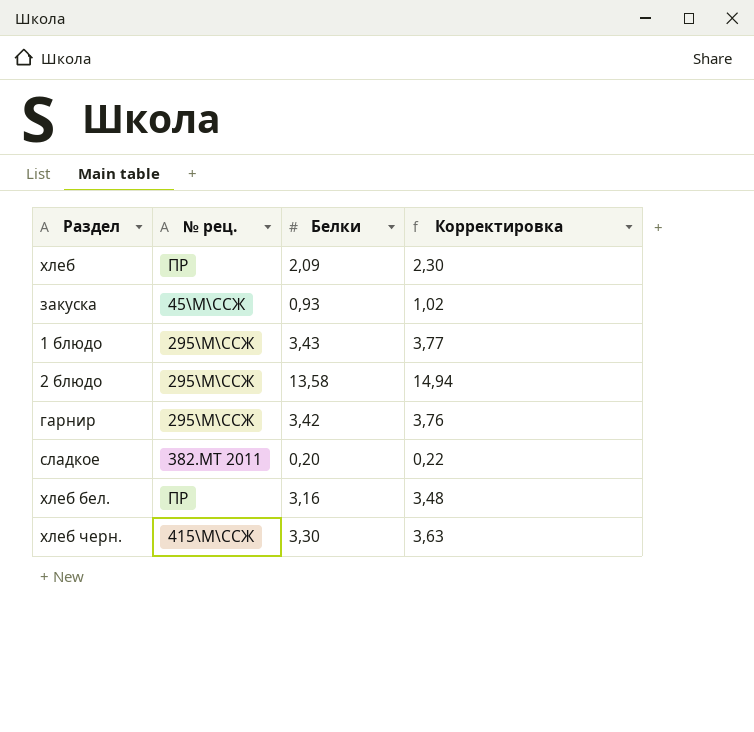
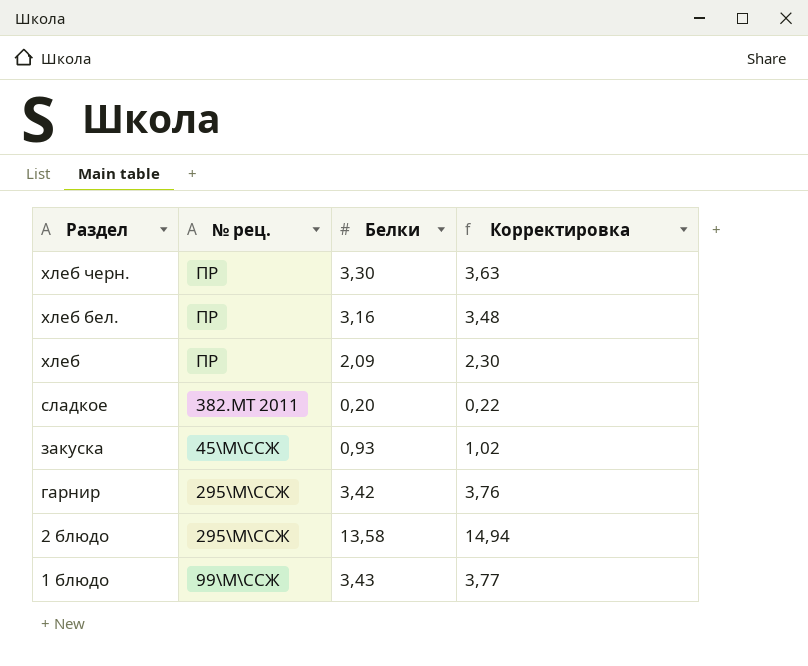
row order: none -> Раздел descending
хлеб черн. | № рец.: 415\М\ССЖ -> ПР
1 блюдо | № рец.: 295\М\ССЖ -> 99\М\ССЖ

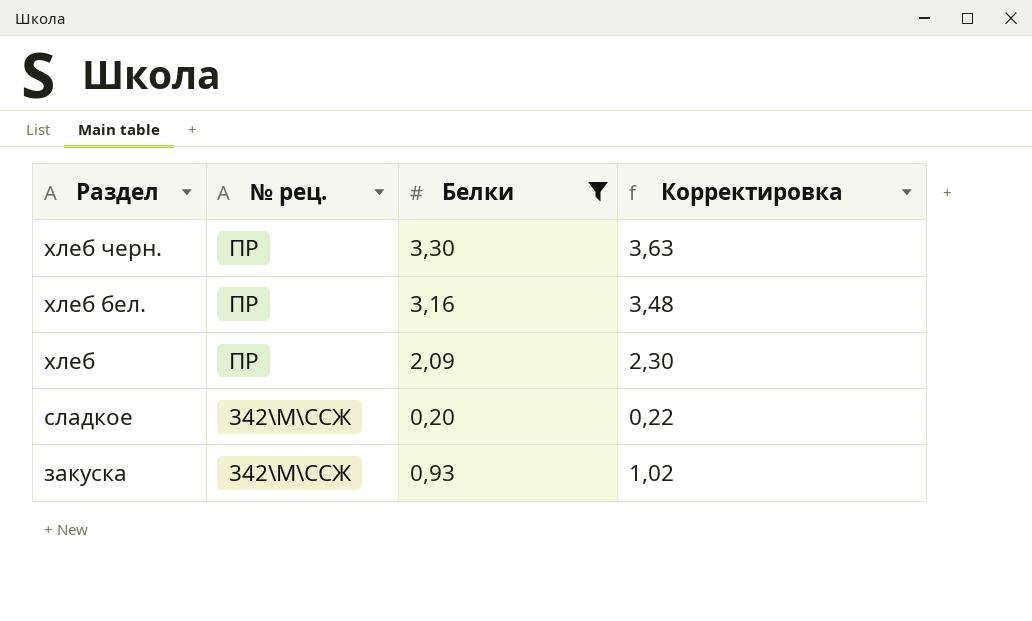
filter: none -> Белки <= 3,30
сладкое | № рец.: 382.МТ 2011 -> 342\М\ССЖ
закуска | № рец.: 45\М\ССЖ -> 342\М\ССЖ

